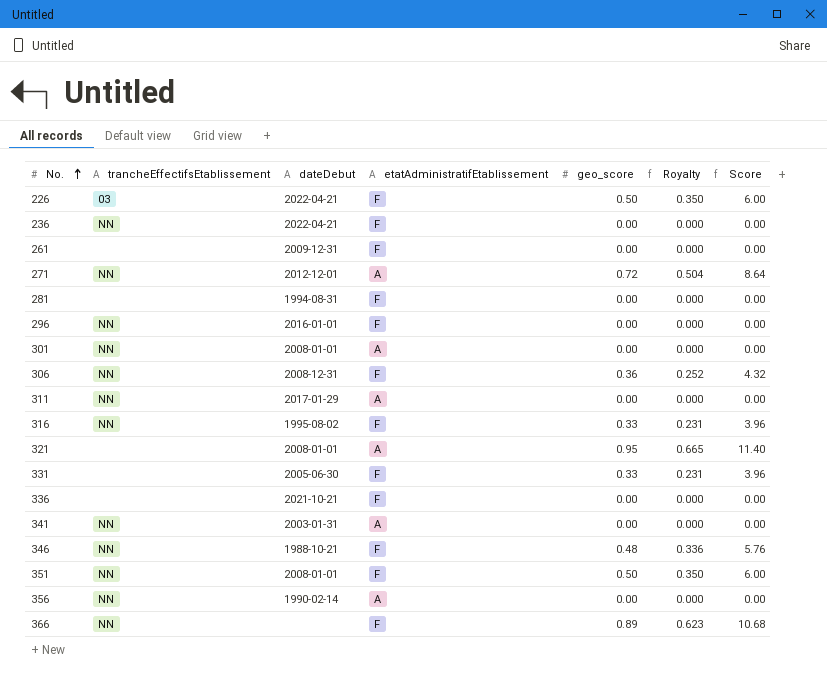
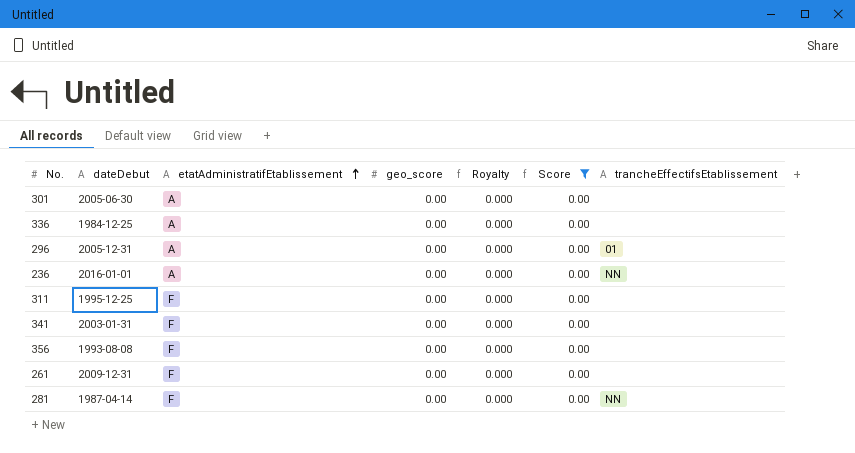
filter: none -> Score = 0.00
row order: No. ascending -> etatAdministratifEtablissement ascending
column trancheEffectifsEtablissement | position: 2 -> 7
301 | dateDebut: 2008-01-01 -> 2005-06-30
301 | trancheEffectifsEtablissement: NN -> none
336 | dateDebut: 2021-10-21 -> 1984-12-25
336 | etatAdministratifEtablissement: F -> A
296 | dateDebut: 2016-01-01 -> 2005-12-31
296 | etatAdministratifEtablissement: F -> A
296 | trancheEffectifsEtablissement: NN -> 01
236 | dateDebut: 2022-04-21 -> 2016-01-01
236 | etatAdministratifEtablissement: F -> A
311 | dateDebut: 2017-01-29 -> 1995-12-25
311 | etatAdministratifEtablissement: A -> F
311 | trancheEffectifsEtablissement: NN -> none
341 | etatAdministratifEtablissement: A -> F
341 | trancheEffectifsEtablissement: NN -> none
356 | dateDebut: 1990-02-14 -> 1993-08-08
356 | etatAdministratifEtablissement: A -> F
356 | trancheEffectifsEtablissement: NN -> none
281 | dateDebut: 1994-08-31 -> 1987-04-14
281 | trancheEffectifsEtablissement: none -> NN

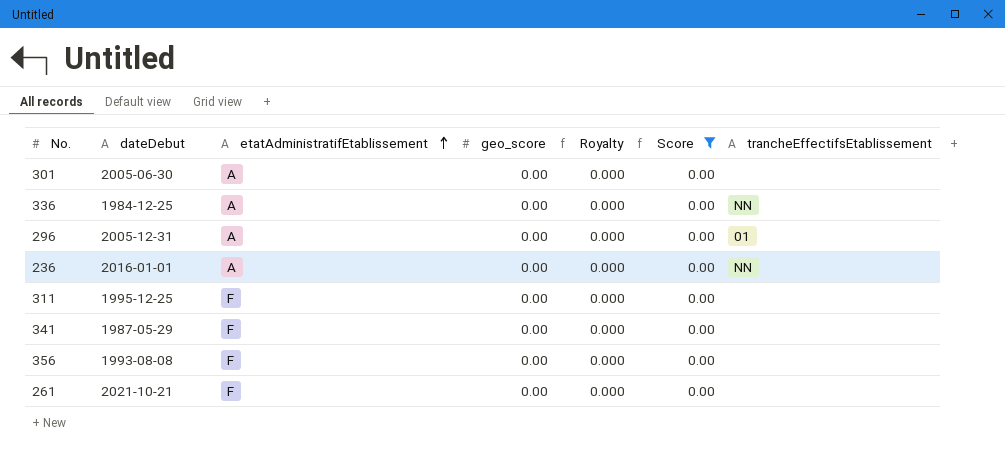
row 281: 1987-04-14 | F | 0.00 | 0.000 | 0.00 | NN -> none
336 | trancheEffectifsEtablissement: none -> NN
341 | dateDebut: 2003-01-31 -> 1987-05-29
261 | dateDebut: 2009-12-31 -> 2021-10-21

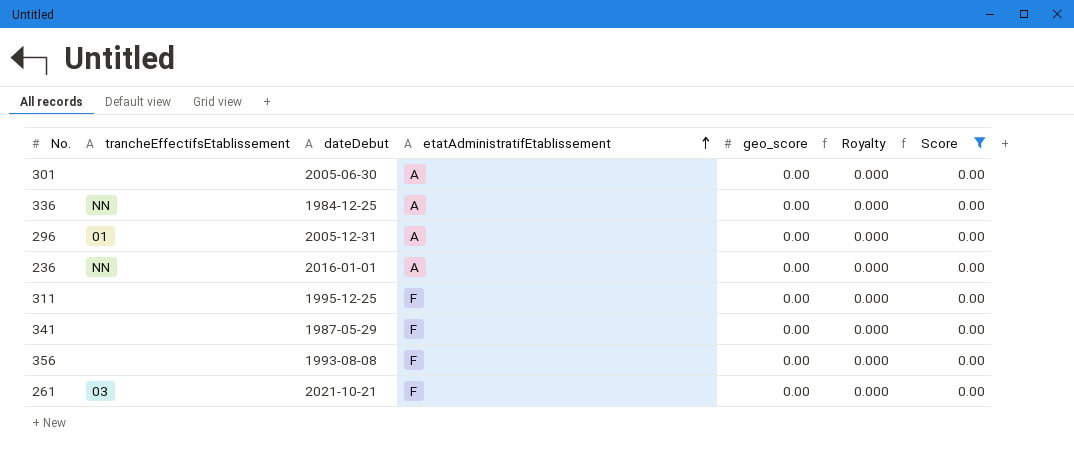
column trancheEffectifsEtablissement | position: 7 -> 2
261 | trancheEffectifsEtablissement: none -> 03

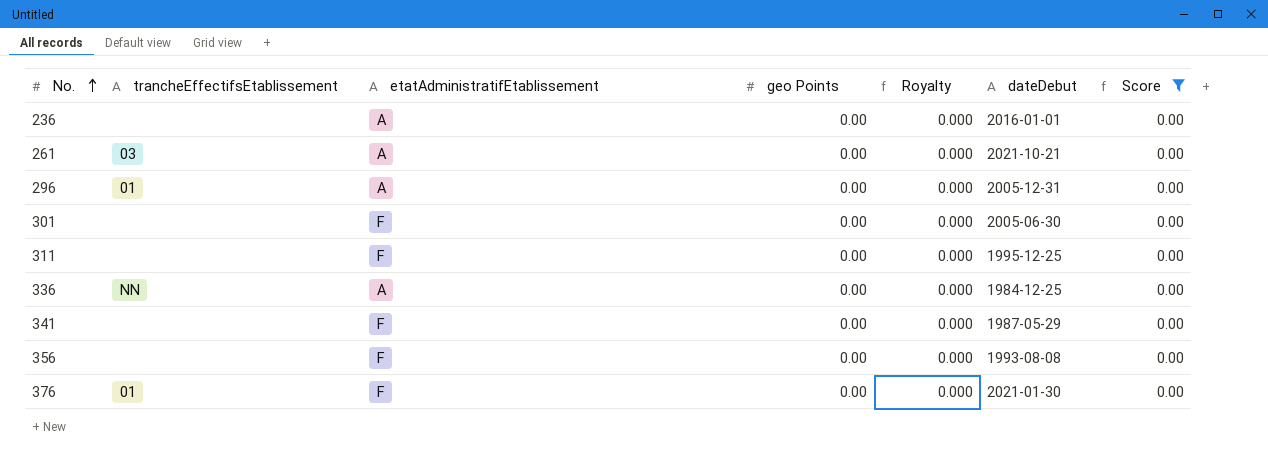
row order: etatAdministratifEtablissement ascending -> No. ascending
column name: geo_score -> geo Points
column dateDebut | position: 3 -> 6
236 | trancheEffectifsEtablissement: NN -> none
261 | etatAdministratifEtablissement: F -> A
301 | etatAdministratifEtablissement: A -> F
row 376: none -> 01 | F | 0.00 | 0.000 | 2021-01-30 | 0.00

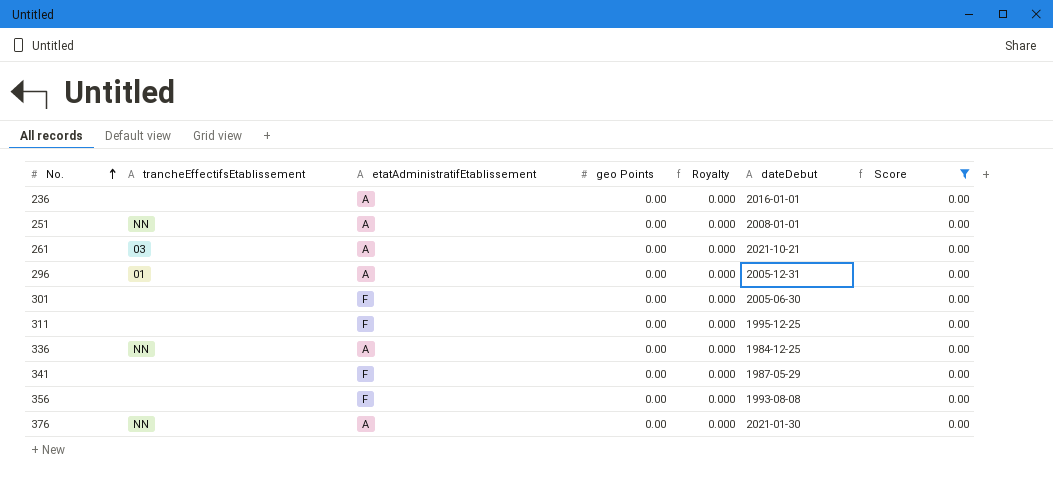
row 251: none -> NN | A | 0.00 | 0.000 | 2008-01-01 | 0.00
376 | trancheEffectifsEtablissement: 01 -> NN
376 | etatAdministratifEtablissement: F -> A

